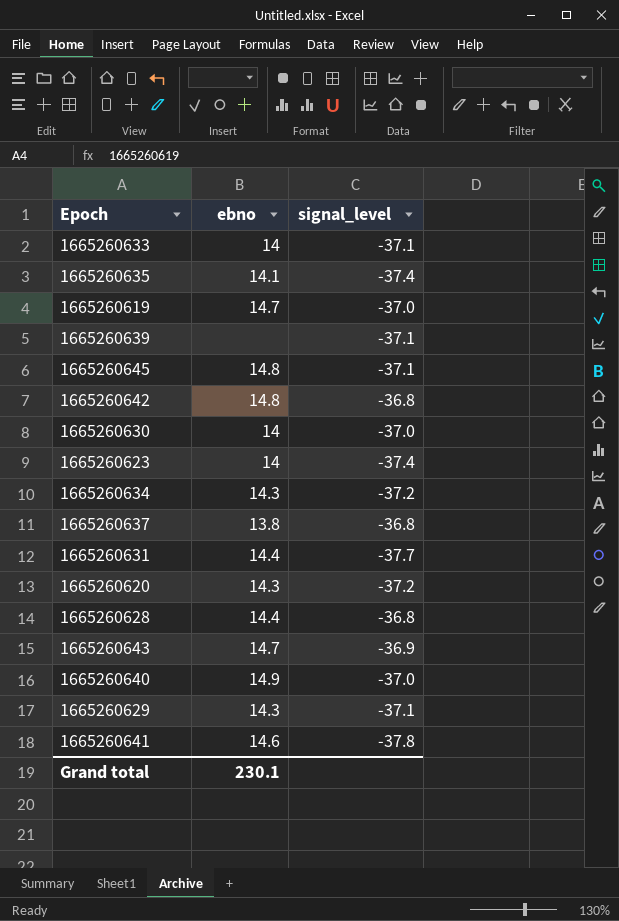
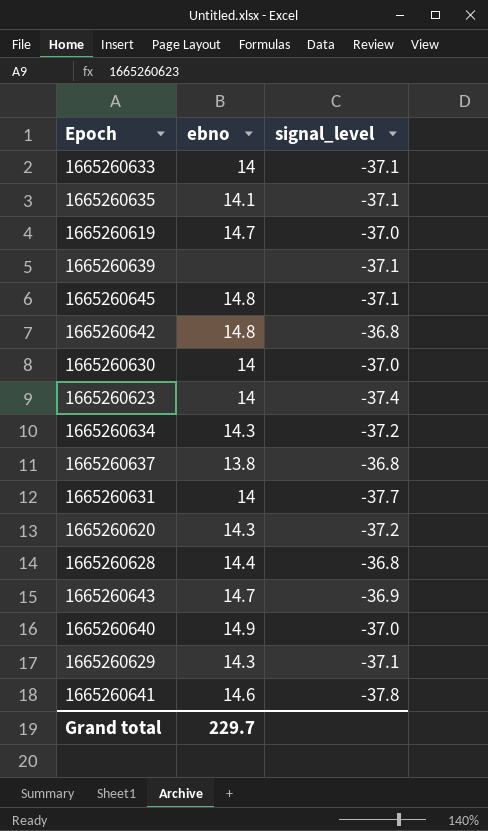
1665260635 | signal_level: -37.4 -> -37.1
1665260631 | ebno: 14.4 -> 14
Grand total | ebno: 230.1 -> 229.7

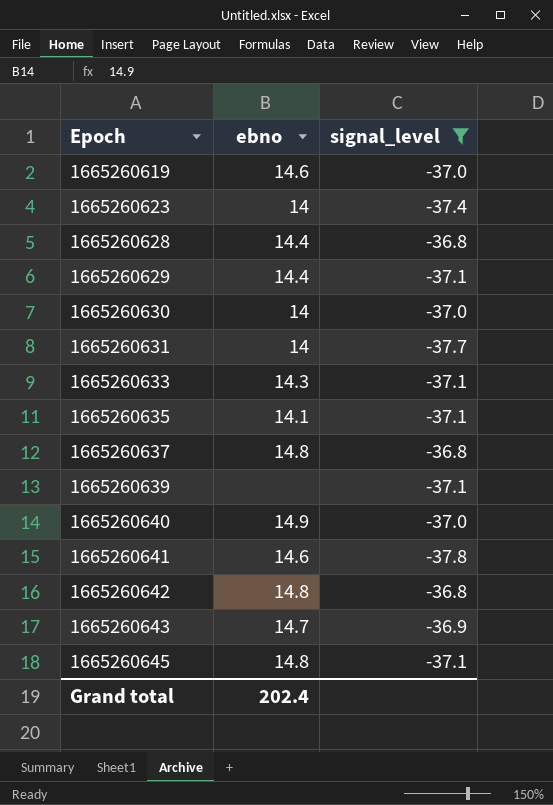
filter: none -> signal_level != -37.2
row order: none -> Epoch ascending
1665260619 | ebno: 14.7 -> 14.6
1665260629 | ebno: 14.3 -> 14.4
1665260633 | ebno: 14 -> 14.3
1665260637 | ebno: 13.8 -> 14.8
Grand total | ebno: 229.7 -> 202.4

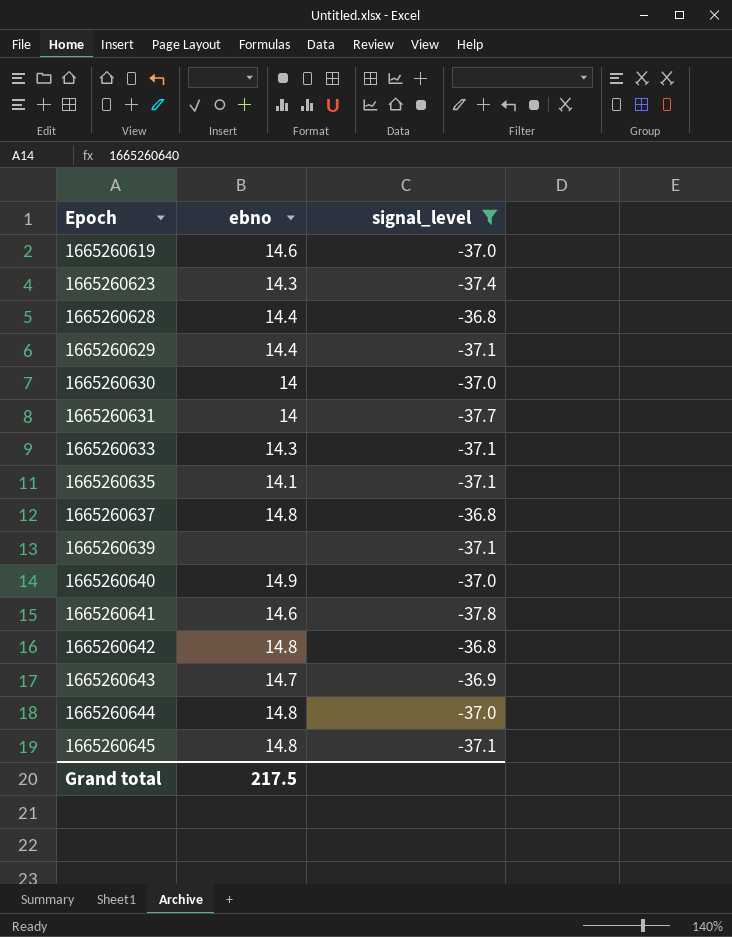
1665260623 | ebno: 14 -> 14.3
row 1665260644: none -> 14.8 | -37.0
Grand total | ebno: 202.4 -> 217.5

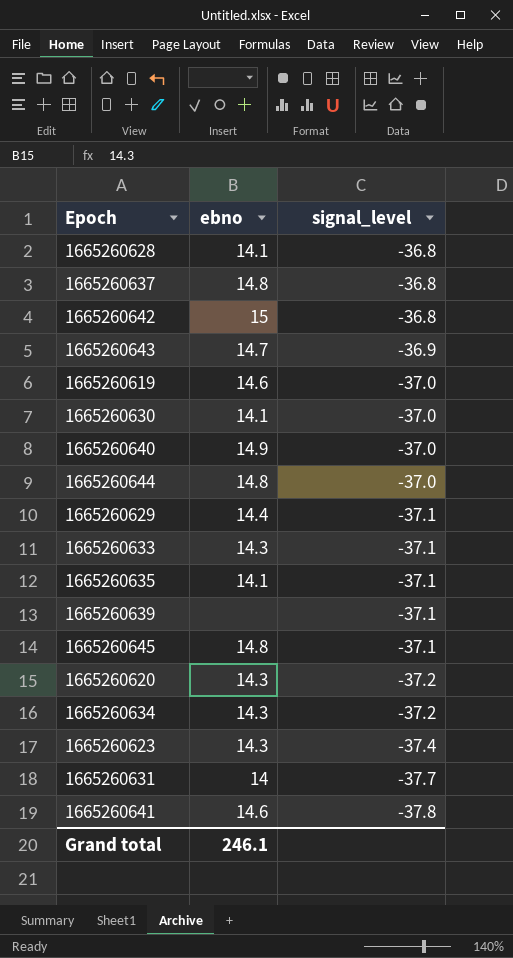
filter: signal_level != -37.2 -> none
row order: Epoch ascending -> signal_level descending
1665260628 | ebno: 14.4 -> 14.1
1665260642 | ebno: 14.8 -> 15
1665260630 | ebno: 14 -> 14.1
Grand total | ebno: 217.5 -> 246.1

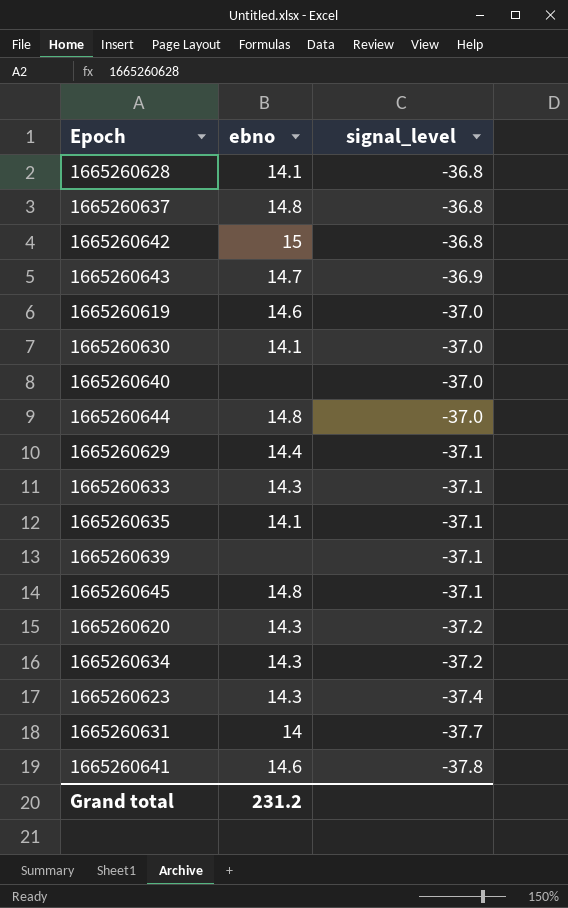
1665260640 | ebno: 14.9 -> none
Grand total | ebno: 246.1 -> 231.2

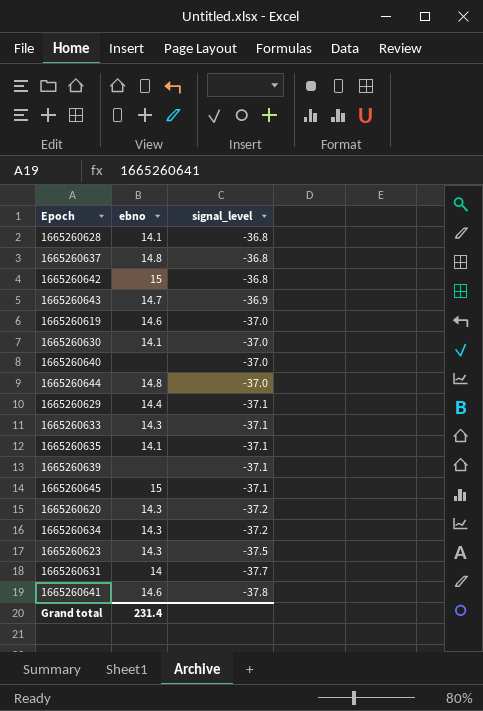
1665260645 | ebno: 14.8 -> 15
1665260623 | signal_level: -37.4 -> -37.5
Grand total | ebno: 231.2 -> 231.4

